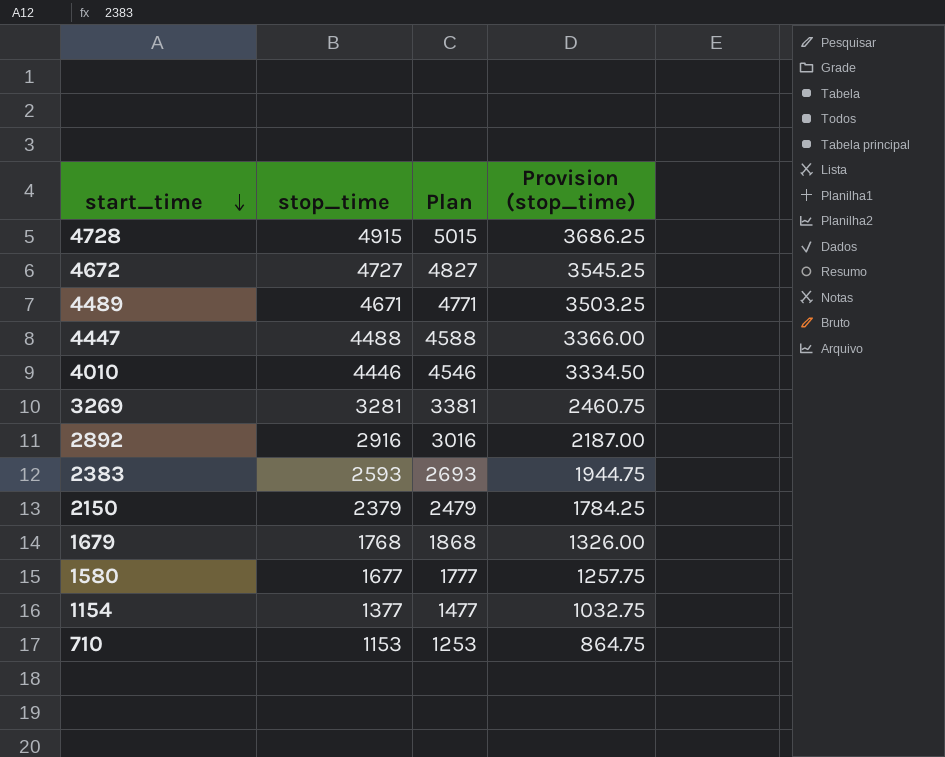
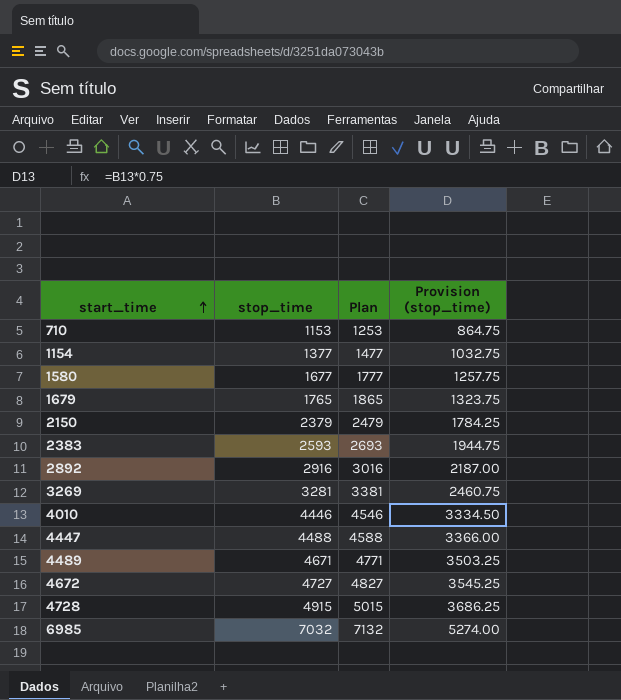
row order: start_time descending -> start_time ascending
1679 | stop_time: 1768 -> 1765
1679 | Plan: 1868 -> 1865
1679 | Provision (stop_time): 1326.00 -> 1323.75
row 6985: none -> 7032 | 7132 | 5274.00

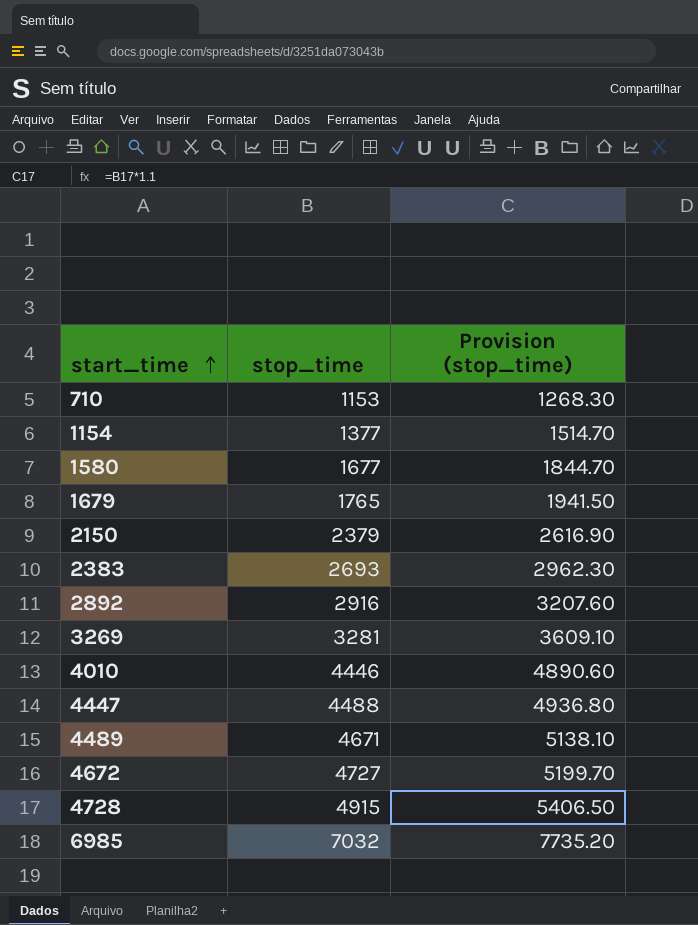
column Plan | formula: [stop_time] + 100 -> none
column Provision (stop_time) | formula: [stop_time] * 0.75 -> [stop_time] * 1.1
2383 | stop_time: 2593 -> 2693

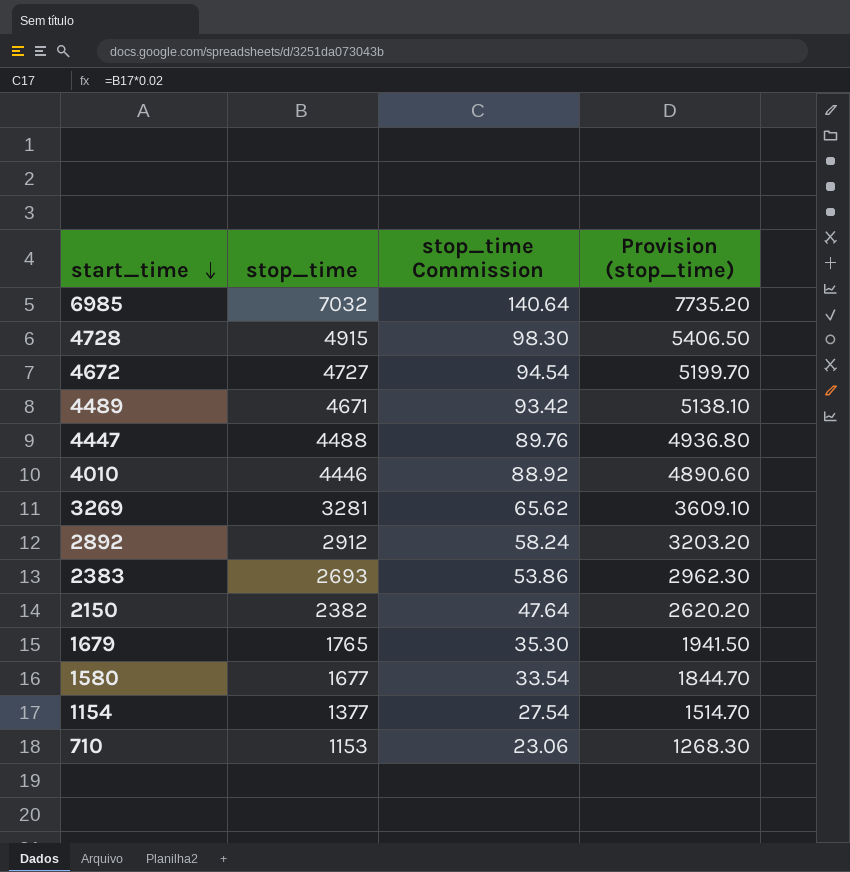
row order: start_time ascending -> start_time descending
column stop_time Commission | formula: none -> [stop_time] * 0.02
2892 | stop_time: 2916 -> 2912
2892 | Provision (stop_time): 3207.60 -> 3203.20
2150 | stop_time: 2379 -> 2382
2150 | Provision (stop_time): 2616.90 -> 2620.20

